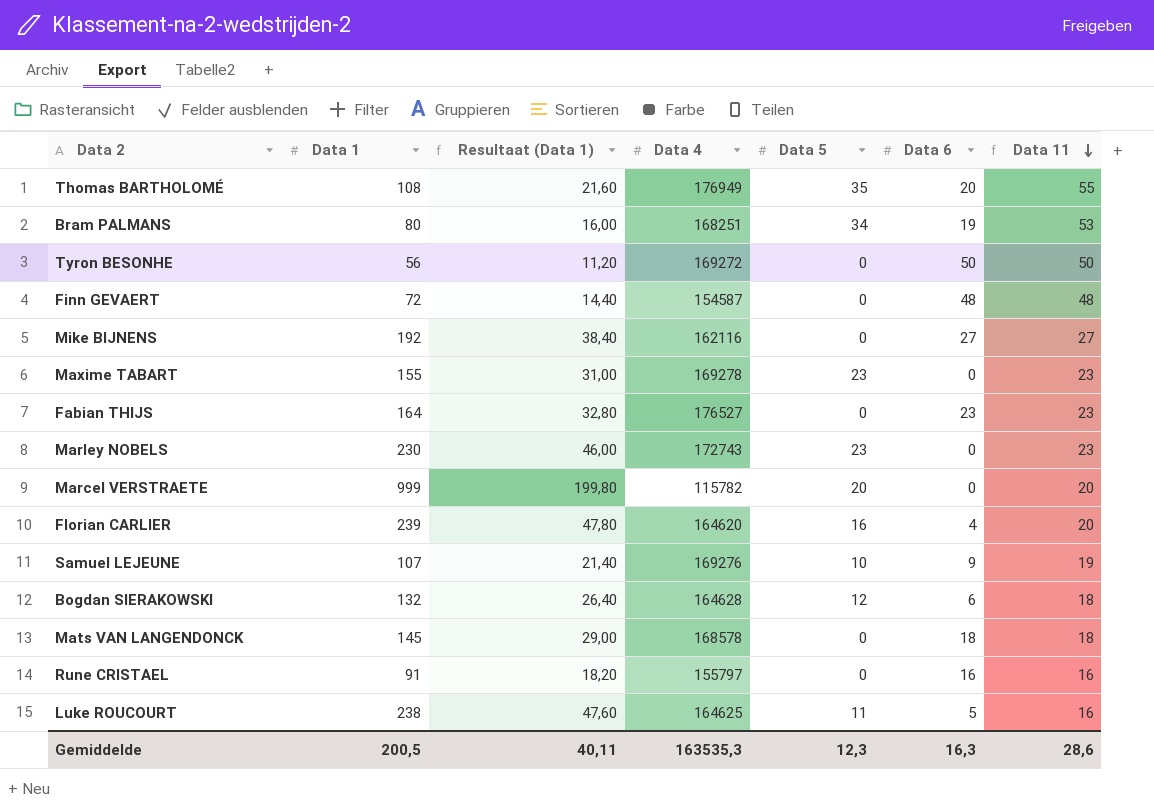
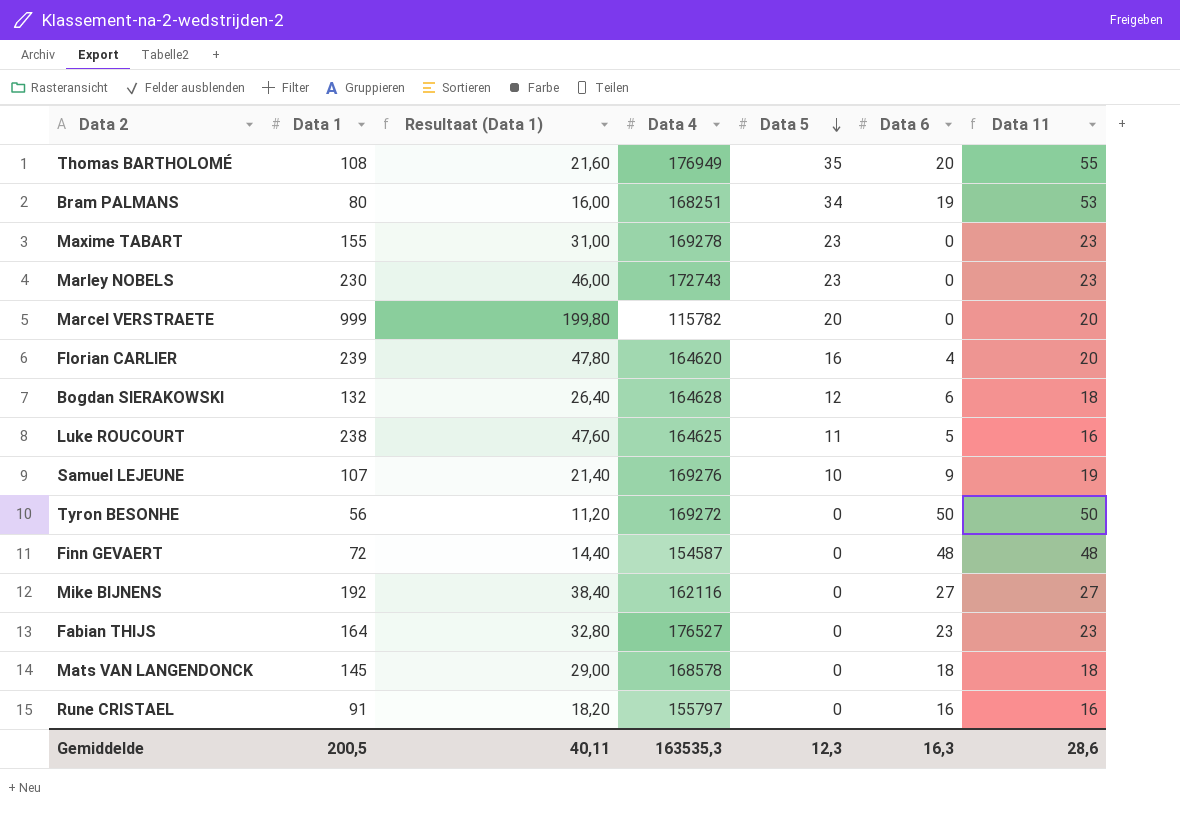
row order: Data 11 descending -> Data 5 descending

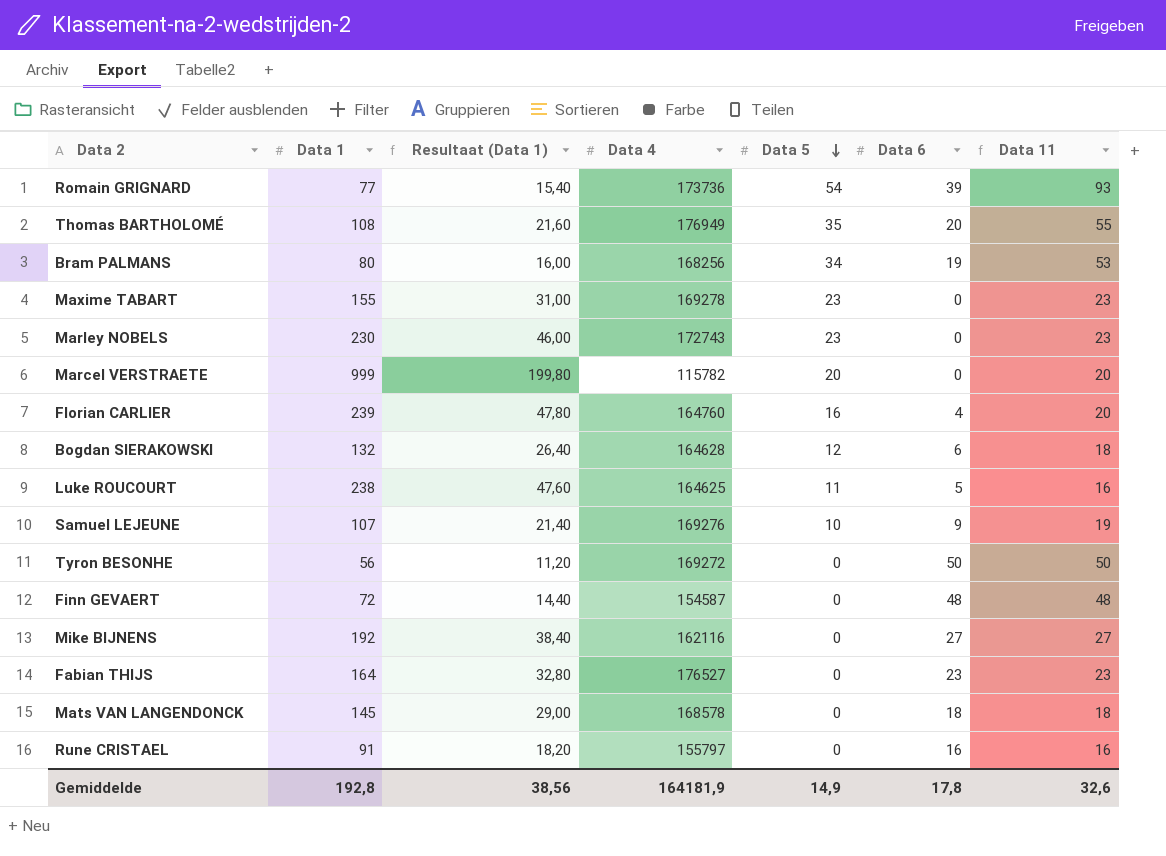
row Romain GRIGNARD: none -> 77 | 15,40 | 173736 | 54 | 39 | 93
Bram PALMANS | Data 4: 168251 -> 168256
Florian CARLIER | Data 4: 164620 -> 164760
Gemiddelde | Data 1: 200,5 -> 192,8
Gemiddelde | Resultaat (Data 1): 40,11 -> 38,56
Gemiddelde | Data 4: 163535,3 -> 164181,9
Gemiddelde | Data 5: 12,3 -> 14,9
Gemiddelde | Data 6: 16,3 -> 17,8
Gemiddelde | Data 11: 28,6 -> 32,6

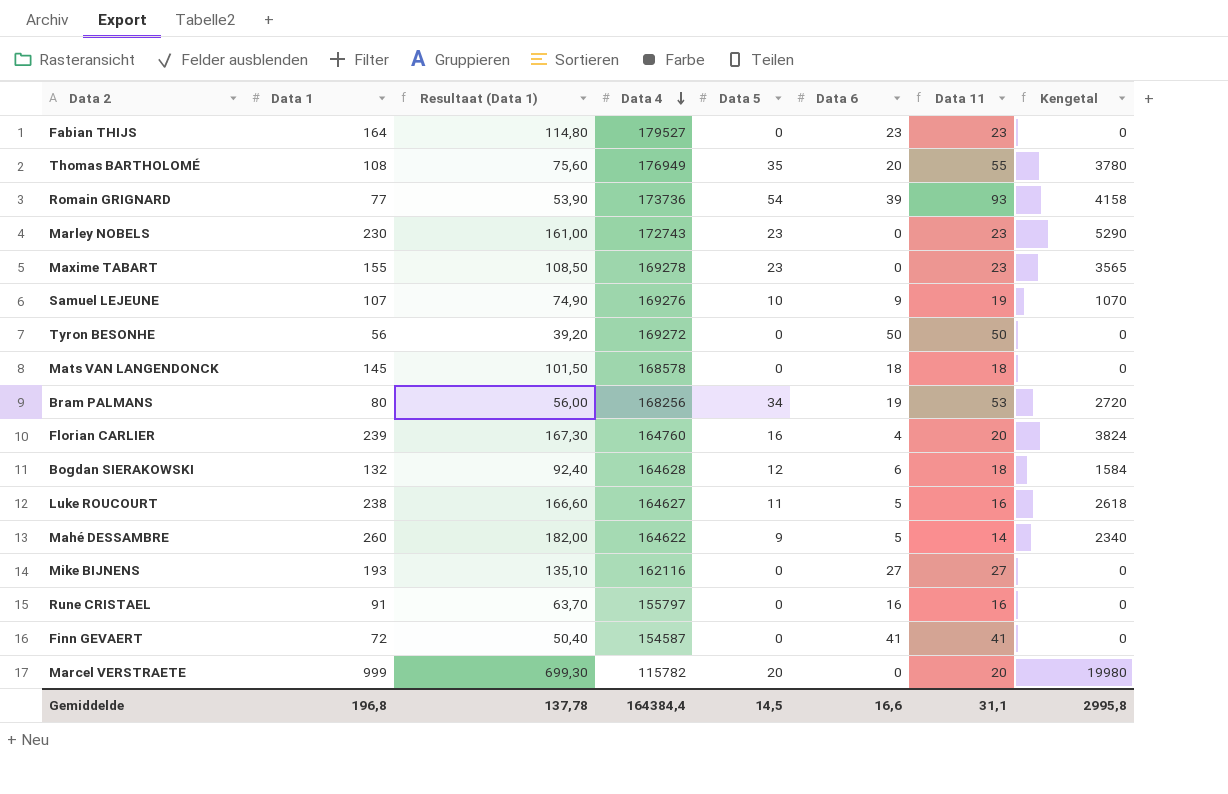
row order: Data 5 descending -> Data 4 descending
column Resultaat (Data 1) | formula: [Data 1] * 0,2 -> [Data 1] * 0,7
column Kengetal | formula: none -> [Data 1] * [Data 5]
Fabian THIJS | Data 4: 176527 -> 179527
Luke ROUCOURT | Data 4: 164625 -> 164627
row Mahé DESSAMBRE: none -> 260 | 182,00 | 164622 | 9 | 5 | 14 | 2340
Mike BIJNENS | Data 1: 192 -> 193
Finn GEVAERT | Data 6: 48 -> 41
Finn GEVAERT | Data 11: 48 -> 41
Gemiddelde | Data 1: 192,8 -> 196,8
Gemiddelde | Resultaat (Data 1): 38,56 -> 137,78
Gemiddelde | Data 4: 164181,9 -> 164384,4
Gemiddelde | Data 5: 14,9 -> 14,5
Gemiddelde | Data 6: 17,8 -> 16,6
Gemiddelde | Data 11: 32,6 -> 31,1

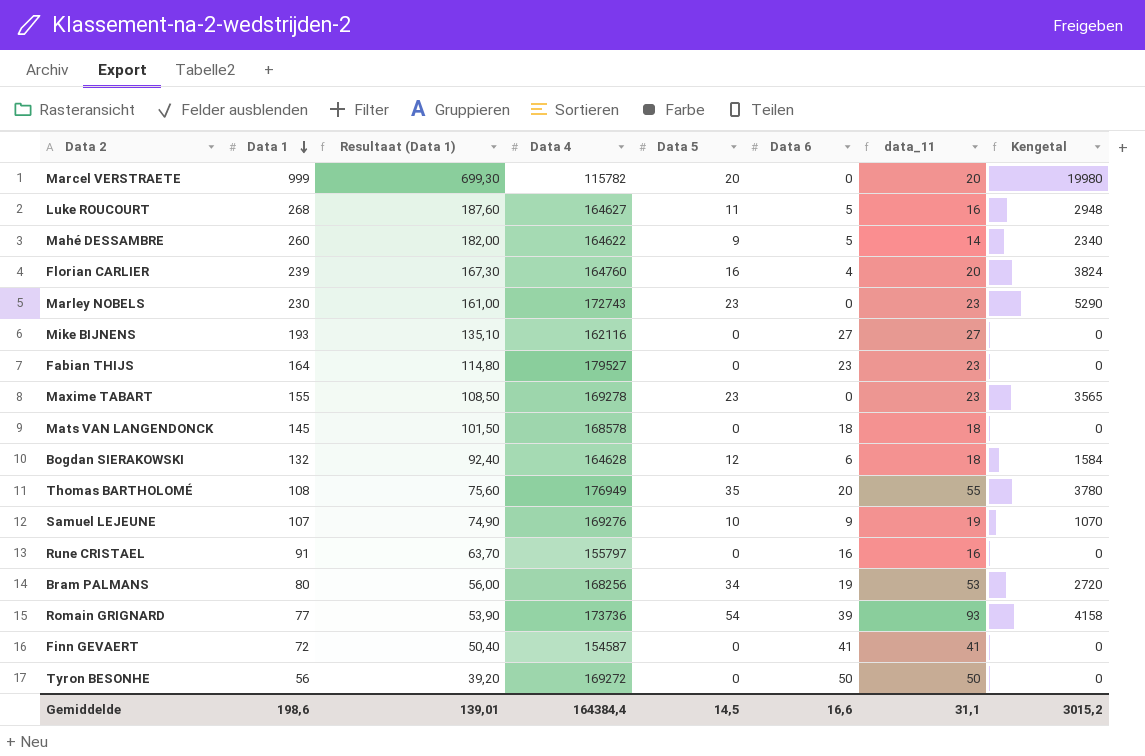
row order: Data 4 descending -> Data 1 descending
column name: Data 11 -> data_11
Luke ROUCOURT | Data 1: 238 -> 268
Luke ROUCOURT | Resultaat (Data 1): 166,60 -> 187,60
Luke ROUCOURT | Kengetal: 2618 -> 2948
Gemiddelde | Data 1: 196,8 -> 198,6
Gemiddelde | Resultaat (Data 1): 137,78 -> 139,01
Gemiddelde | Kengetal: 2995,8 -> 3015,2

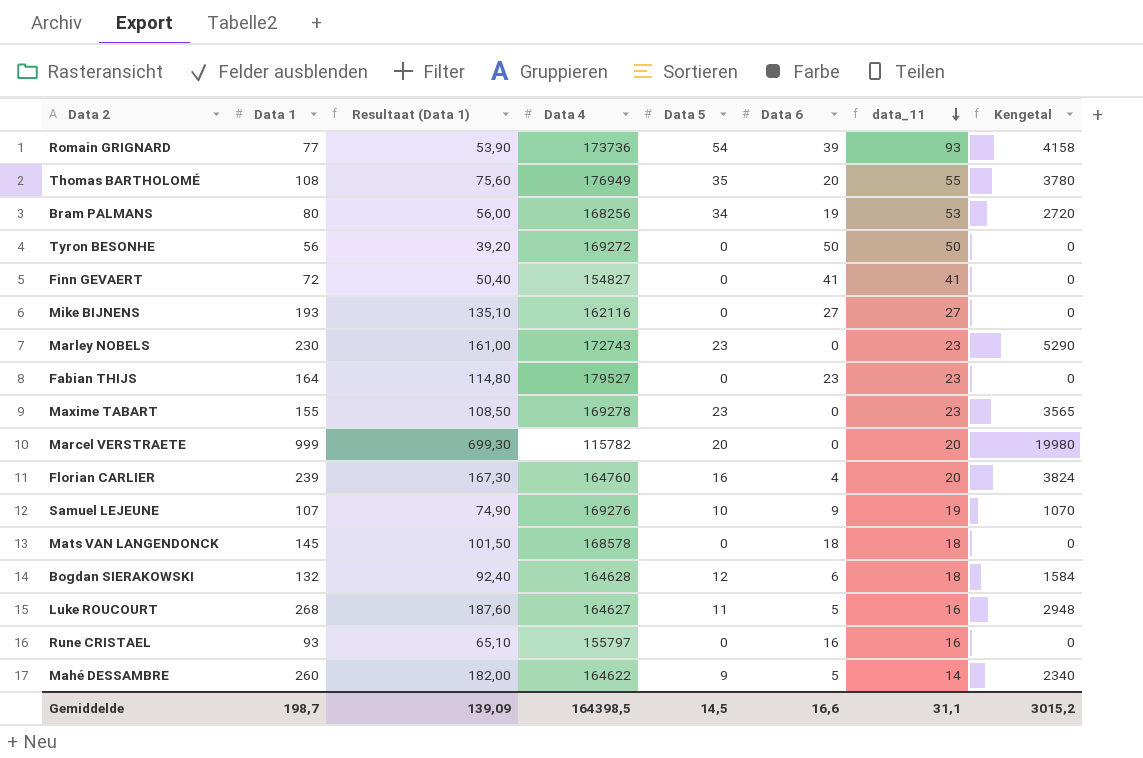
row order: Data 1 descending -> data_11 descending
Finn GEVAERT | Data 4: 154587 -> 154827
Rune CRISTAEL | Data 1: 91 -> 93
Rune CRISTAEL | Resultaat (Data 1): 63,70 -> 65,10
Gemiddelde | Data 1: 198,6 -> 198,7
Gemiddelde | Resultaat (Data 1): 139,01 -> 139,09
Gemiddelde | Data 4: 164384,4 -> 164398,5

